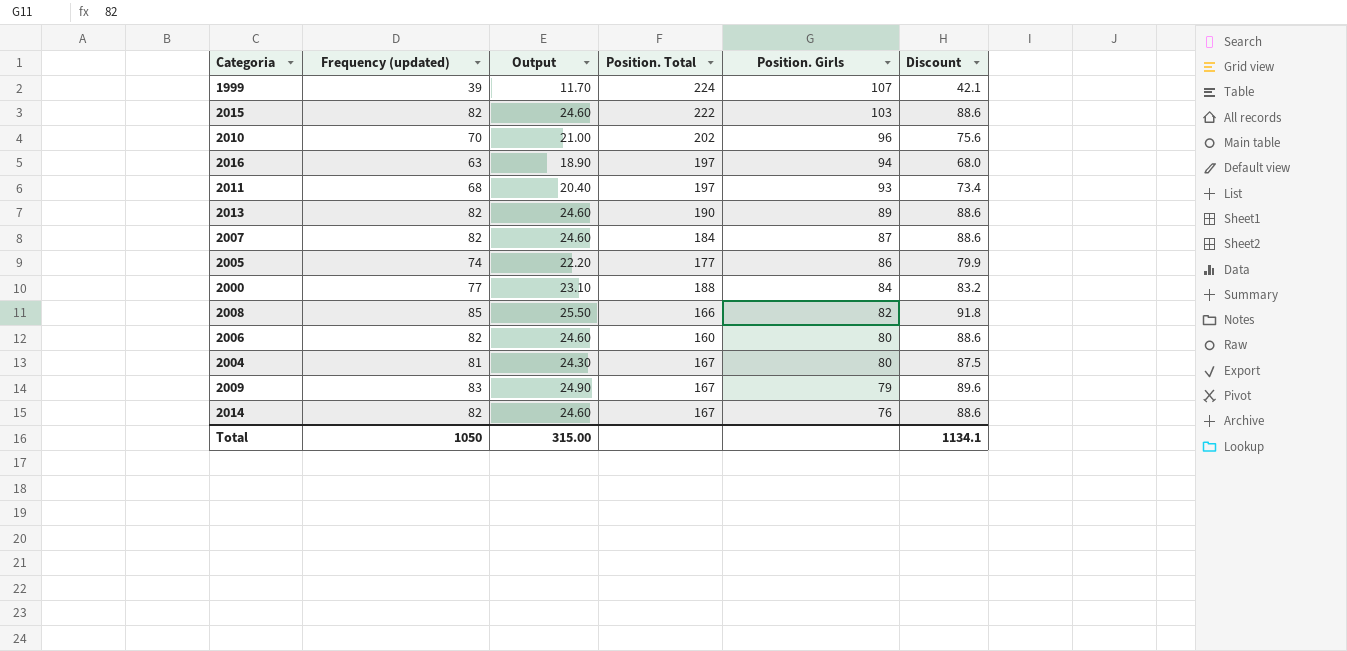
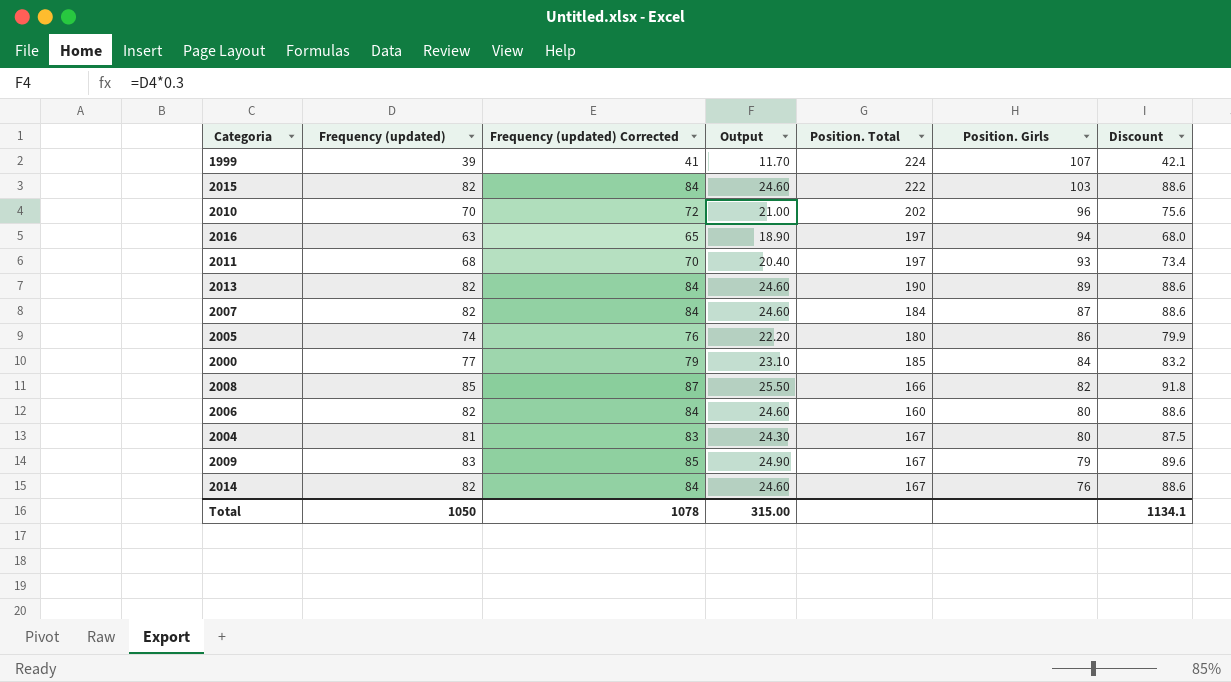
column Frequency (updated) Corrected | formula: none -> [Frequency (updated)] + 2
2005 | Position. Total: 177 -> 180
2000 | Position. Total: 188 -> 185

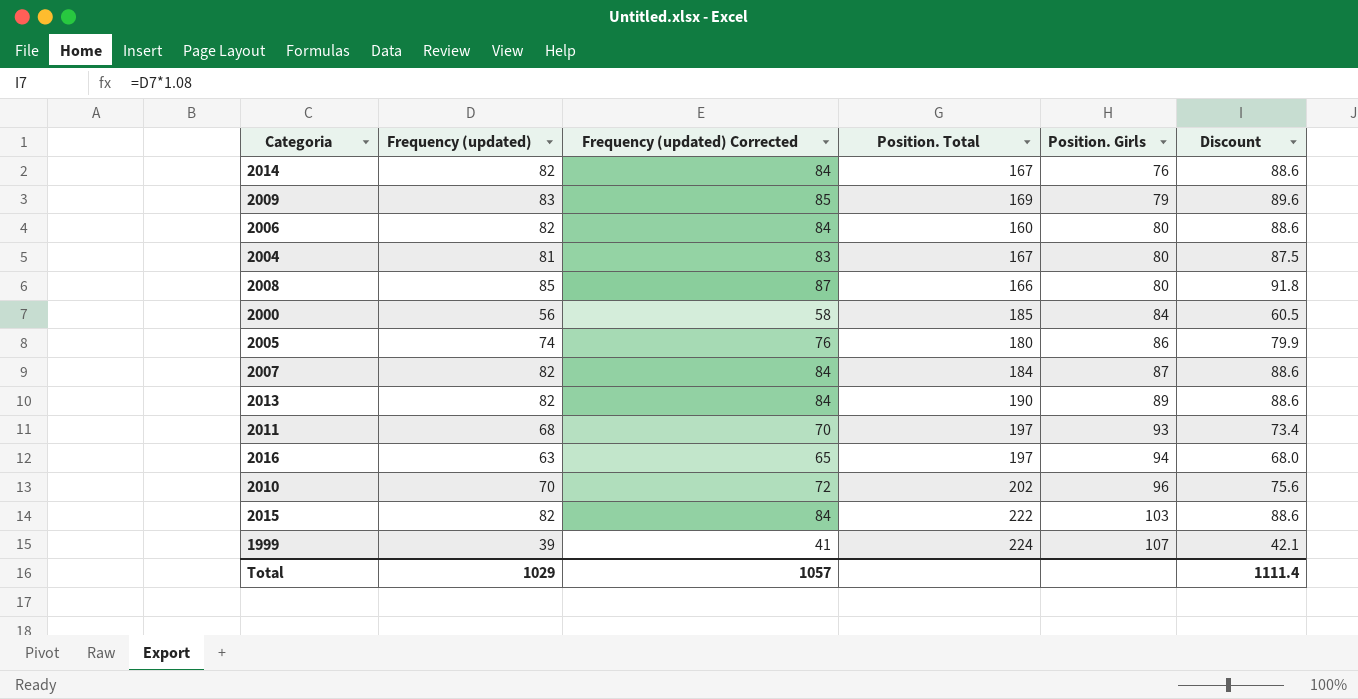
row order: Position. Girls descending -> Position. Girls ascending
column Output | formula: [Frequency (updated)] * 0.3 -> none
2009 | Position. Total: 167 -> 169
2008 | Position. Girls: 82 -> 80
2000 | Frequency (updated): 77 -> 56
2000 | Frequency (updated) Corrected: 79 -> 58
2000 | Discount: 83.2 -> 60.5
Total | Frequency (updated): 1050 -> 1029
Total | Frequency (updated) Corrected: 1078 -> 1057
Total | Discount: 1134.1 -> 1111.4

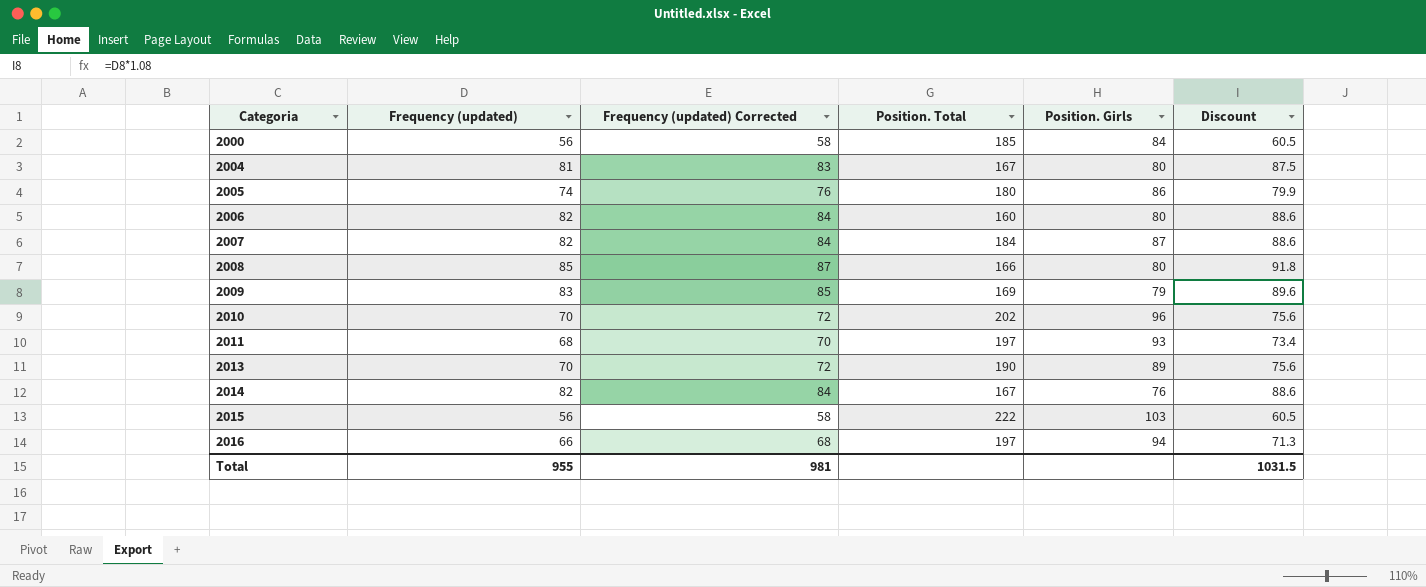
row order: Position. Girls ascending -> Categoria ascending
row 1999: 39 | 41 | 224 | 107 | 42.1 -> none
2013 | Frequency (updated): 82 -> 70
2013 | Frequency (updated) Corrected: 84 -> 72
2013 | Discount: 88.6 -> 75.6
2015 | Frequency (updated): 82 -> 56
2015 | Frequency (updated) Corrected: 84 -> 58
2015 | Discount: 88.6 -> 60.5
2016 | Frequency (updated): 63 -> 66
2016 | Frequency (updated) Corrected: 65 -> 68
2016 | Discount: 68.0 -> 71.3
Total | Frequency (updated): 1029 -> 955
Total | Frequency (updated) Corrected: 1057 -> 981
Total | Discount: 1111.4 -> 1031.5

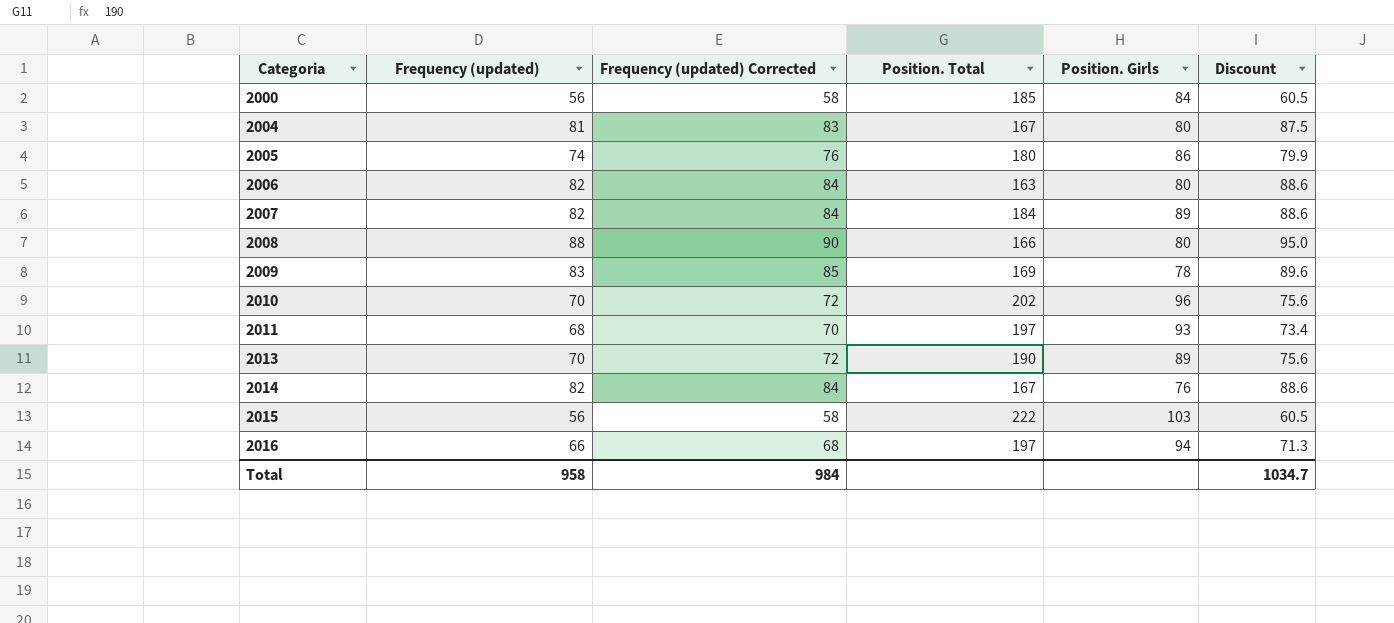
2006 | Position. Total: 160 -> 163
2007 | Position. Girls: 87 -> 89
2008 | Frequency (updated): 85 -> 88
2008 | Frequency (updated) Corrected: 87 -> 90
2008 | Discount: 91.8 -> 95.0
2009 | Position. Girls: 79 -> 78
Total | Frequency (updated): 955 -> 958
Total | Frequency (updated) Corrected: 981 -> 984
Total | Discount: 1031.5 -> 1034.7

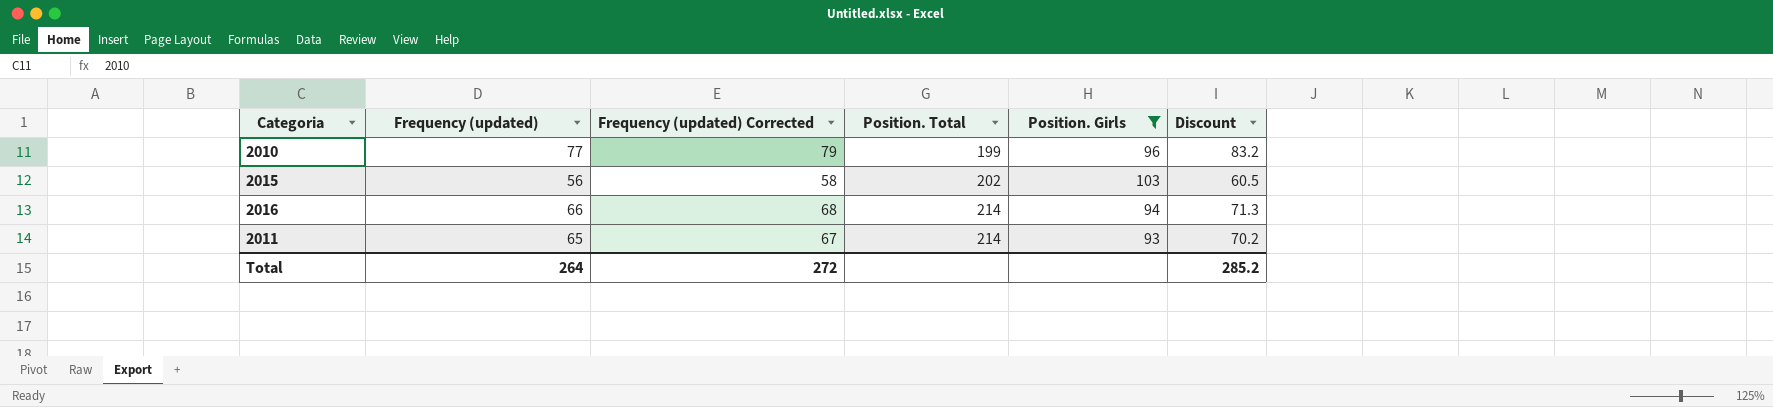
filter: none -> Position. Girls >= 93
row order: Categoria ascending -> Position. Total ascending
2010 | Frequency (updated): 70 -> 77
2010 | Frequency (updated) Corrected: 72 -> 79
2010 | Position. Total: 202 -> 199
2010 | Discount: 75.6 -> 83.2
2015 | Position. Total: 222 -> 202
2016 | Position. Total: 197 -> 214
2011 | Frequency (updated): 68 -> 65
2011 | Frequency (updated) Corrected: 70 -> 67
2011 | Position. Total: 197 -> 214
2011 | Discount: 73.4 -> 70.2
Total | Frequency (updated): 958 -> 264
Total | Frequency (updated) Corrected: 984 -> 272
Total | Discount: 1034.7 -> 285.2

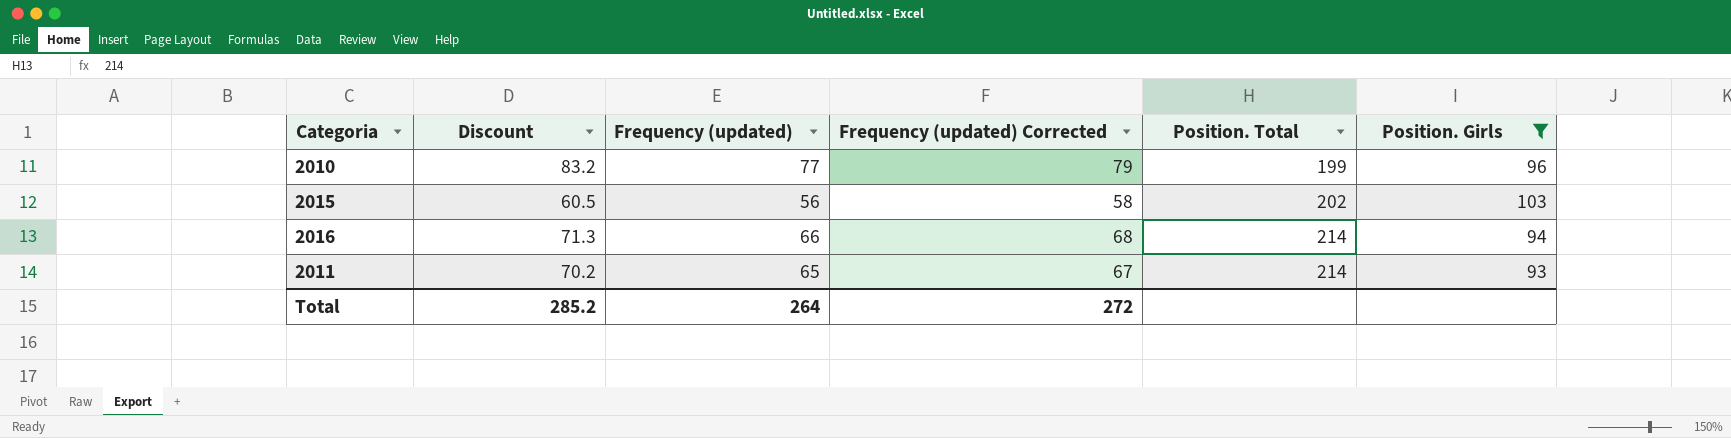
column Discount | position: 6 -> 2

